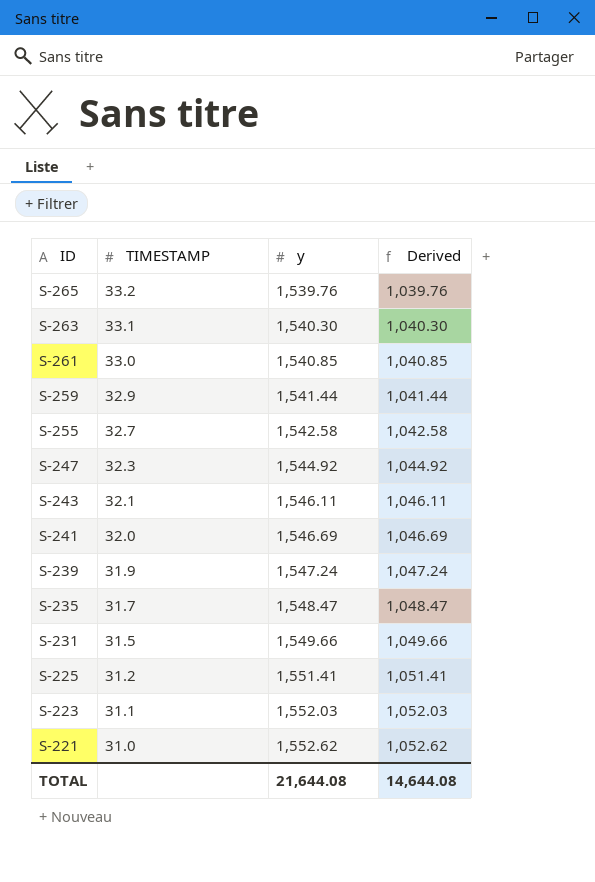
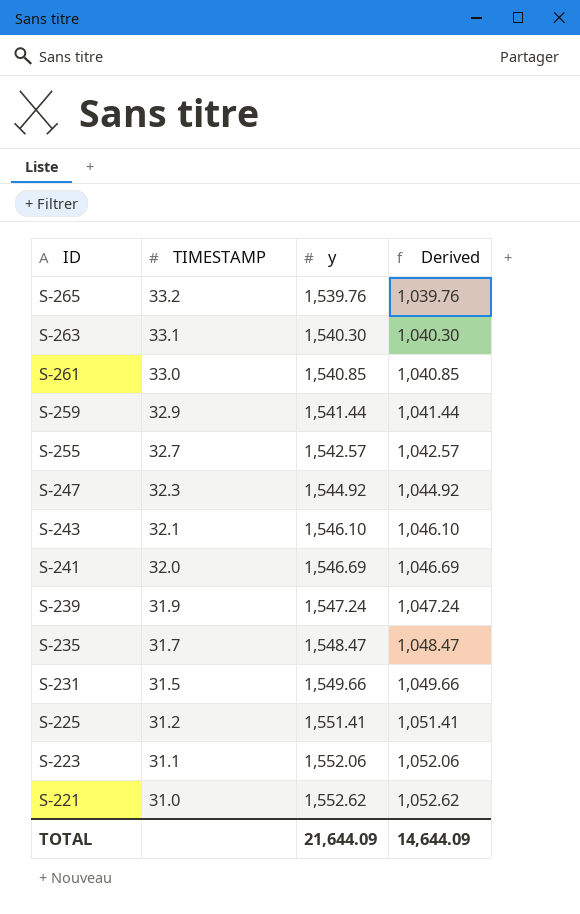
S-255 | y: 1,542.58 -> 1,542.57
S-255 | Derived: 1,042.58 -> 1,042.57
S-243 | y: 1,546.11 -> 1,546.10
S-243 | Derived: 1,046.11 -> 1,046.10
S-223 | y: 1,552.03 -> 1,552.06
S-223 | Derived: 1,052.03 -> 1,052.06
TOTAL | y: 21,644.08 -> 21,644.09
TOTAL | Derived: 14,644.08 -> 14,644.09

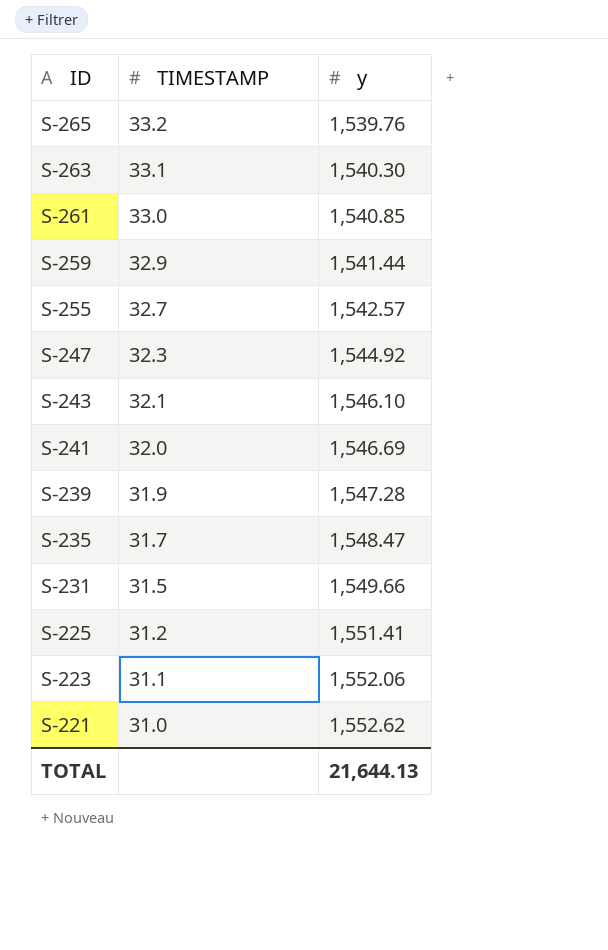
column Derived | formula: [y] - 500 -> none
S-239 | y: 1,547.24 -> 1,547.28
TOTAL | y: 21,644.09 -> 21,644.13

